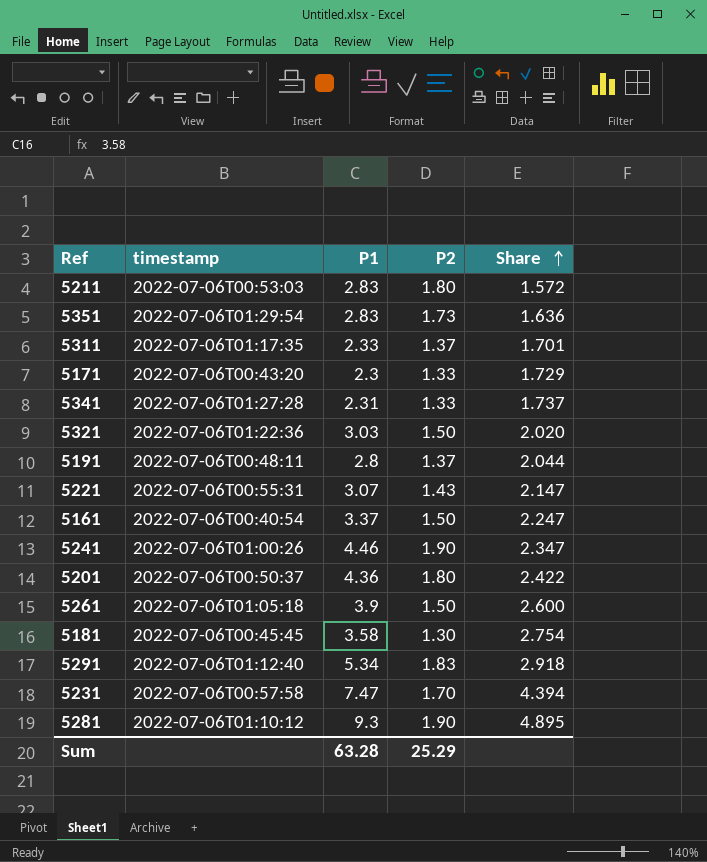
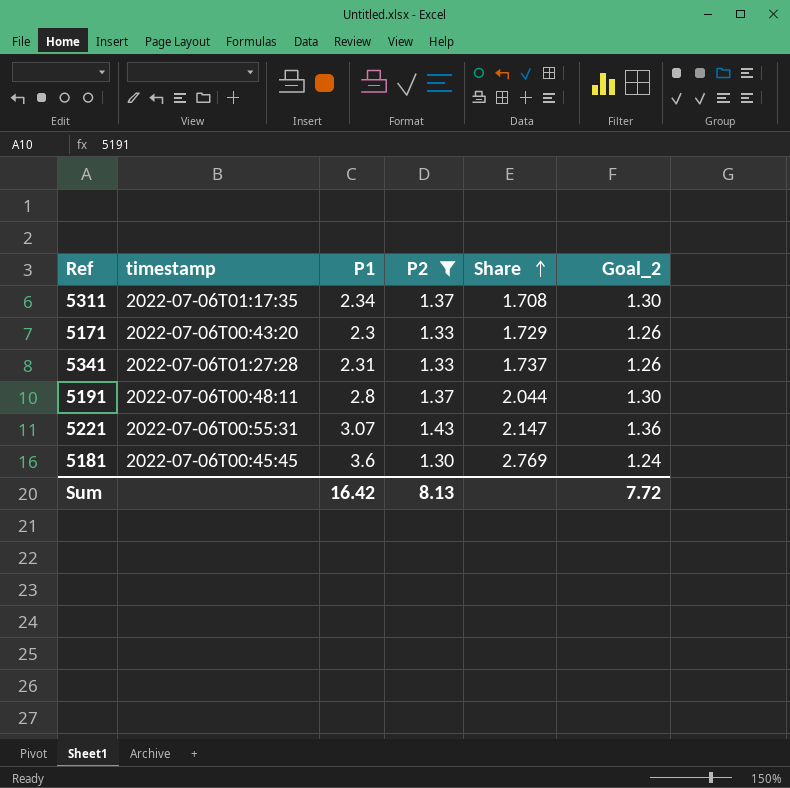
filter: none -> P2 <= 1.43
column Goal_2 | formula: none -> [P2] * 0.95
5311 | P1: 2.33 -> 2.34
5311 | Share: 1.701 -> 1.708
5181 | P1: 3.58 -> 3.6
5181 | Share: 2.754 -> 2.769
Sum | P1: 63.28 -> 16.42
Sum | P2: 25.29 -> 8.13

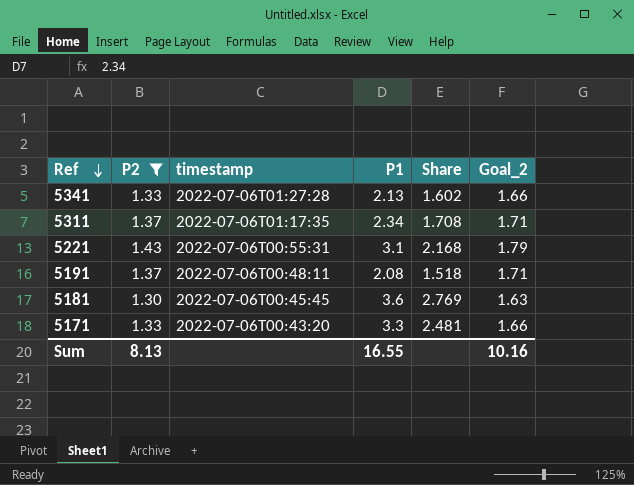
row order: Share ascending -> Ref descending
column P2 | position: 4 -> 2
column Goal_2 | formula: [P2] * 0.95 -> [P2] * 1.25
5341 | P1: 2.31 -> 2.13
5341 | Share: 1.737 -> 1.602
5221 | P1: 3.07 -> 3.1
5221 | Share: 2.147 -> 2.168
5191 | P1: 2.8 -> 2.08
5191 | Share: 2.044 -> 1.518
5171 | P1: 2.3 -> 3.3
5171 | Share: 1.729 -> 2.481
Sum | P1: 16.42 -> 16.55
Sum | Goal_2: 7.72 -> 10.16

